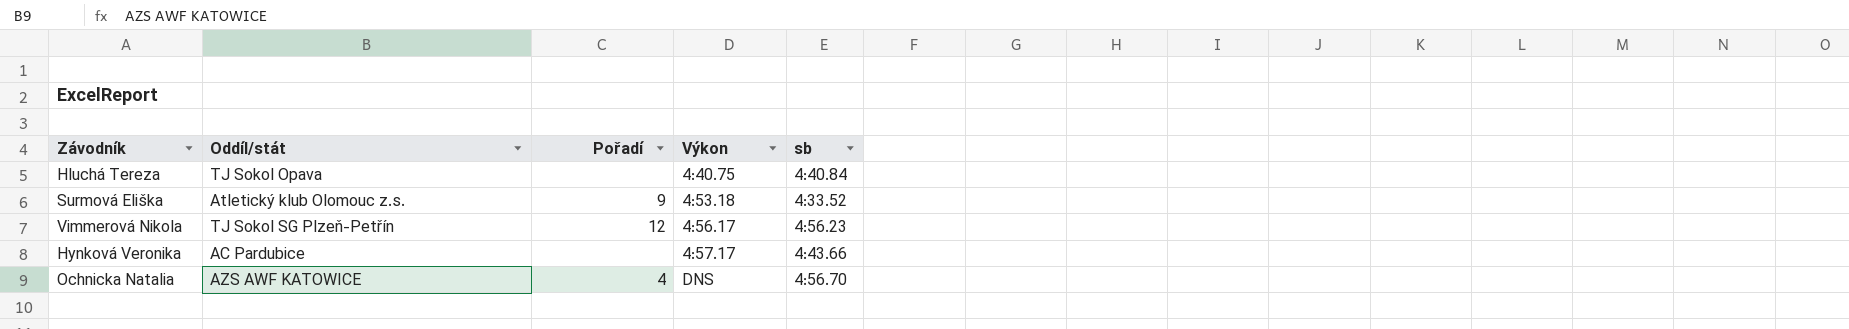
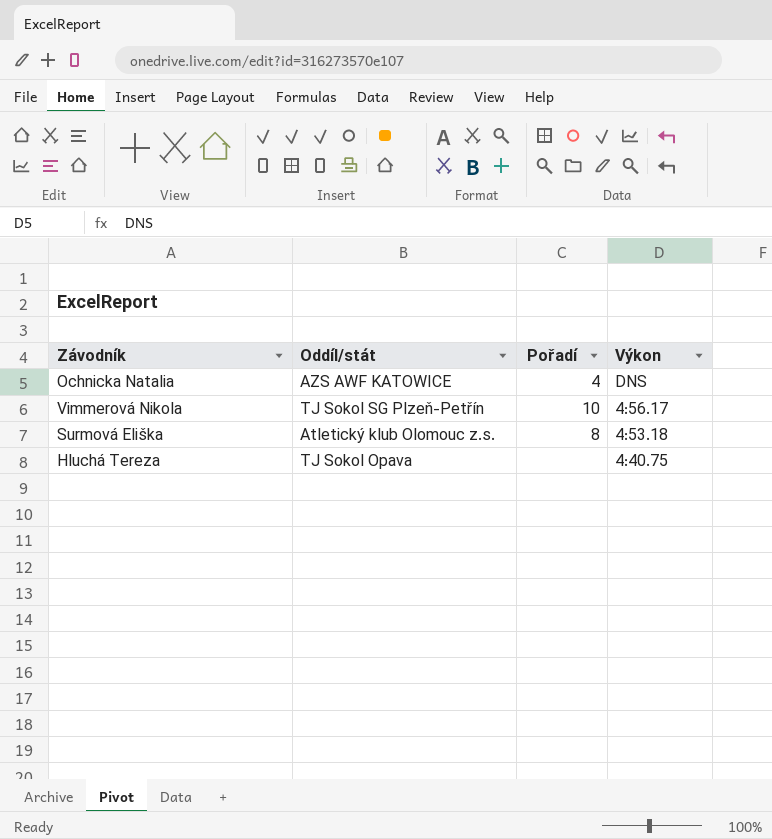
row order: Výkon ascending -> Výkon descending
column sb | position: 5 -> none
row Hynková Veronika: AC Pardubice | none | 4:57.17 | 4:43.66 -> none
Vimmerová Nikola | Pořadí: 12 -> 10
Surmová Eliška | Pořadí: 9 -> 8

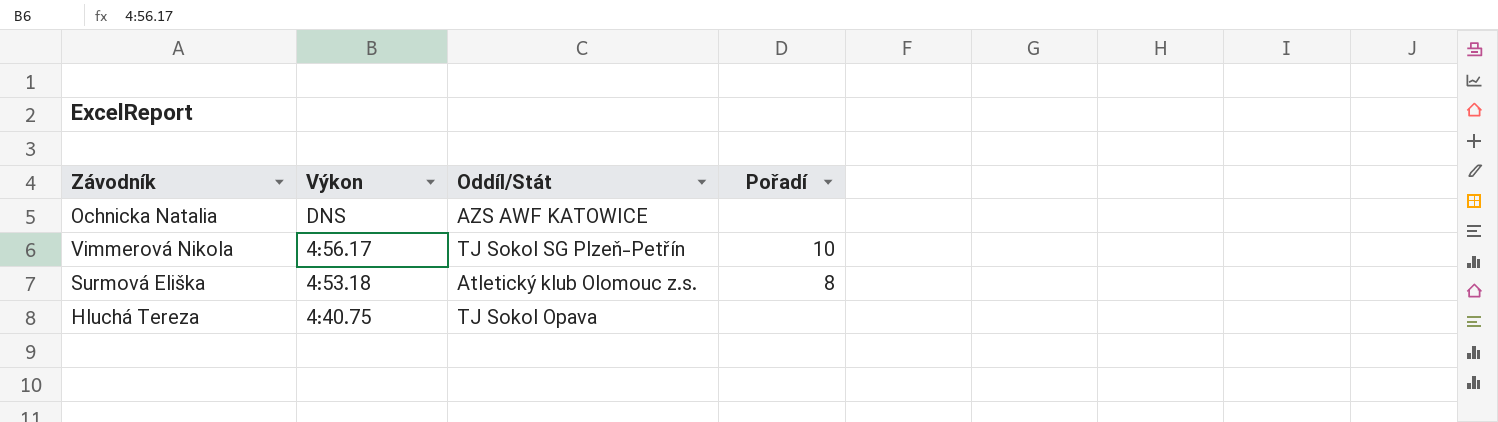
column Výkon | position: 4 -> 2
column name: Oddíl/stát -> Oddíl/Stát
Ochnicka Natalia | Pořadí: 4 -> none

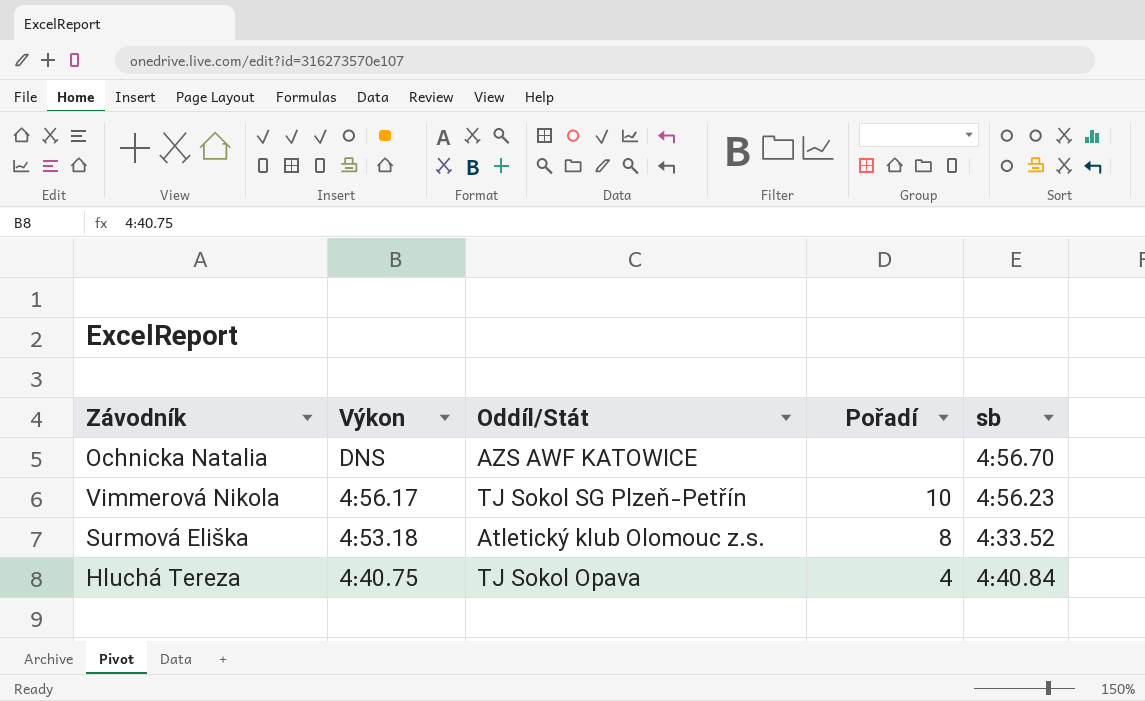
column sb | position: none -> 5
Hluchá Tereza | Pořadí: none -> 4

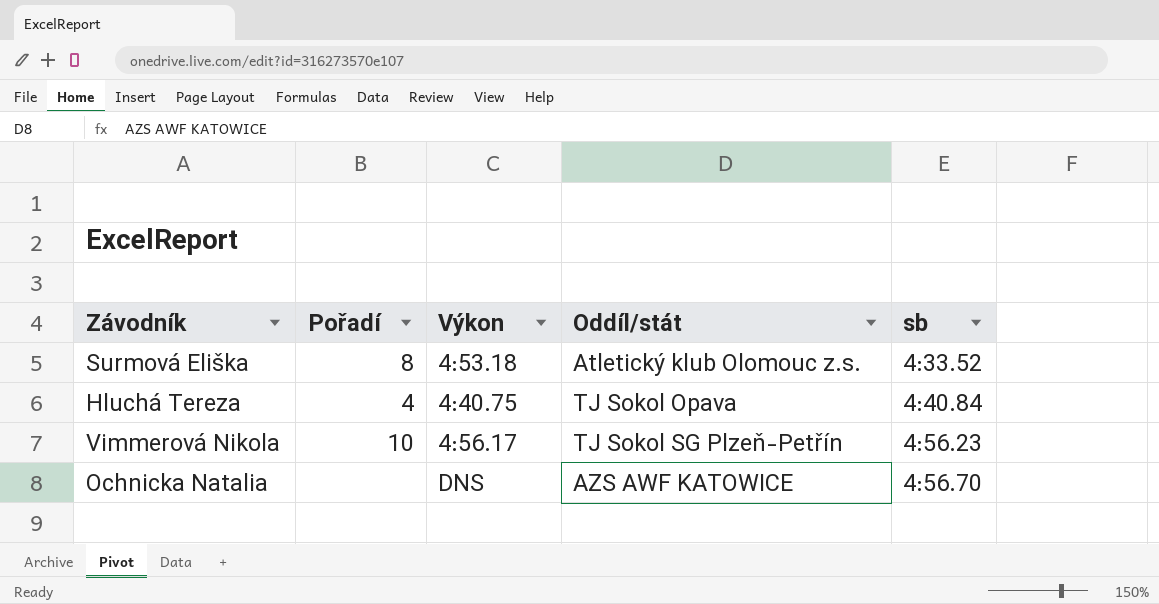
row order: Výkon descending -> sb ascending
column Pořadí | position: 4 -> 2
column name: Oddíl/Stát -> Oddíl/stát

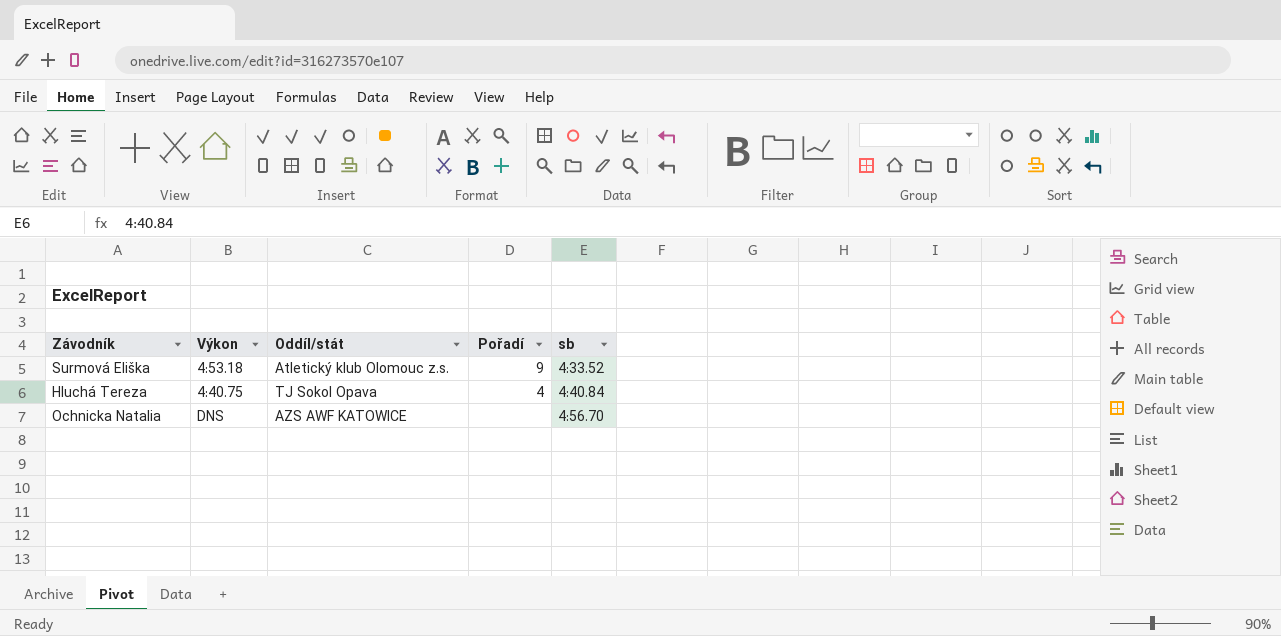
column Pořadí | position: 2 -> 4
row Vimmerová Nikola: 10 | 4:56.17 | TJ Sokol SG Plzeň-Petřín | 4:56.23 -> none
Surmová Eliška | Pořadí: 8 -> 9

